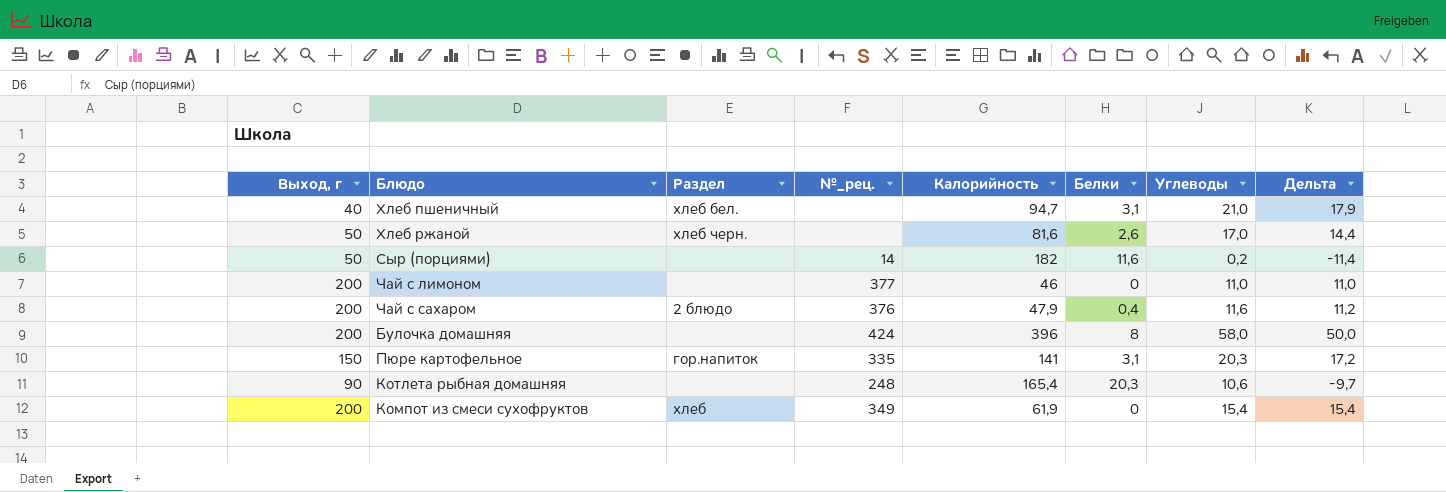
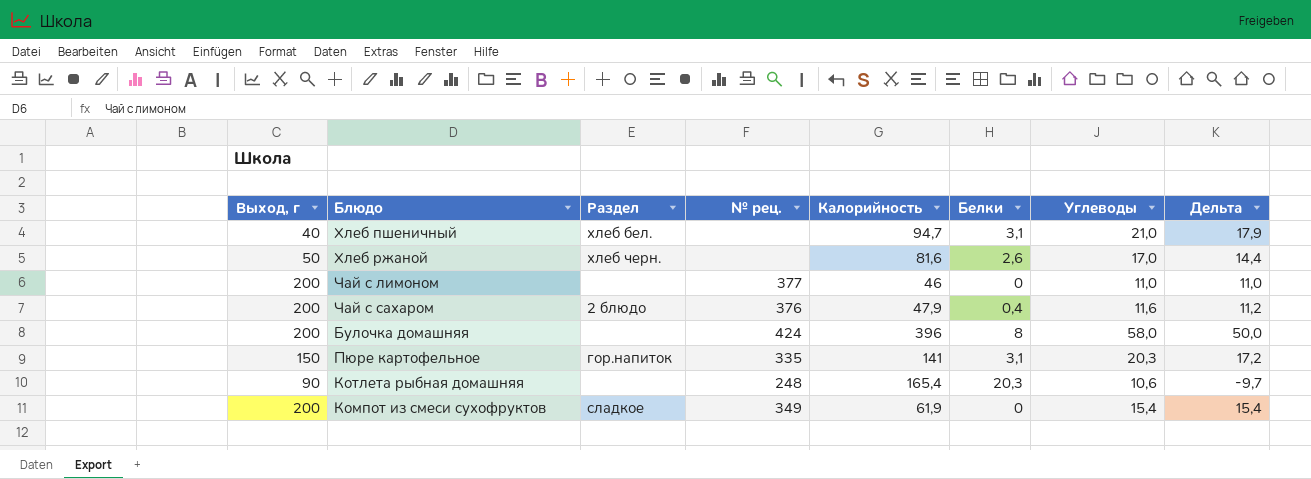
column name: №_рец. -> № рец.
row Сыр (порциями): 50 | none | 14 | 182 | 11,6 | 0,2 | -11,4 -> none
Компот из смеси сухофруктов | Раздел: хлеб -> сладкое

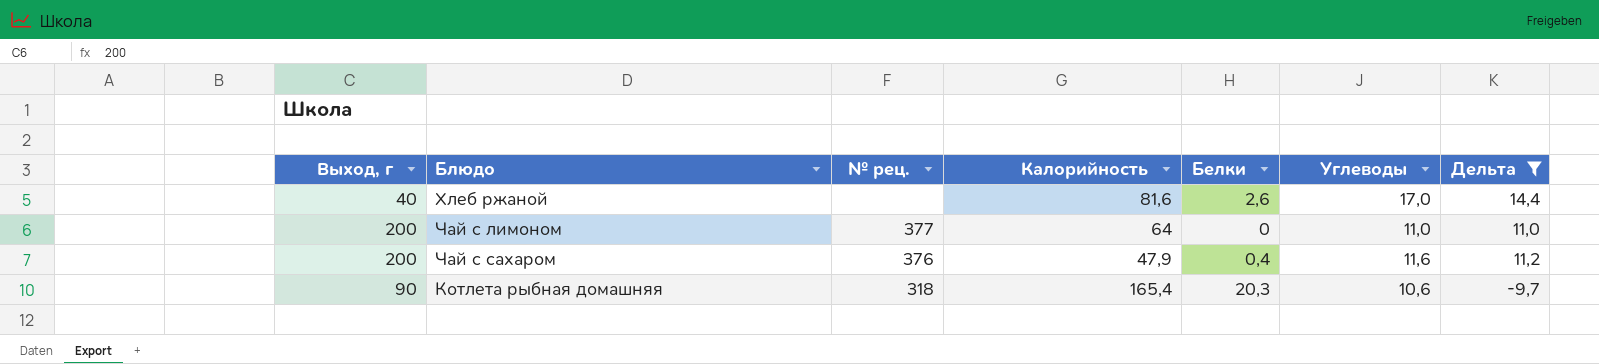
filter: none -> Дельта <= 14,4
column Раздел | position: 3 -> none
Хлеб ржаной | Выход, г: 50 -> 40
Чай с лимоном | Калорийность: 46 -> 64
Котлета рыбная домашняя | № рец.: 248 -> 318

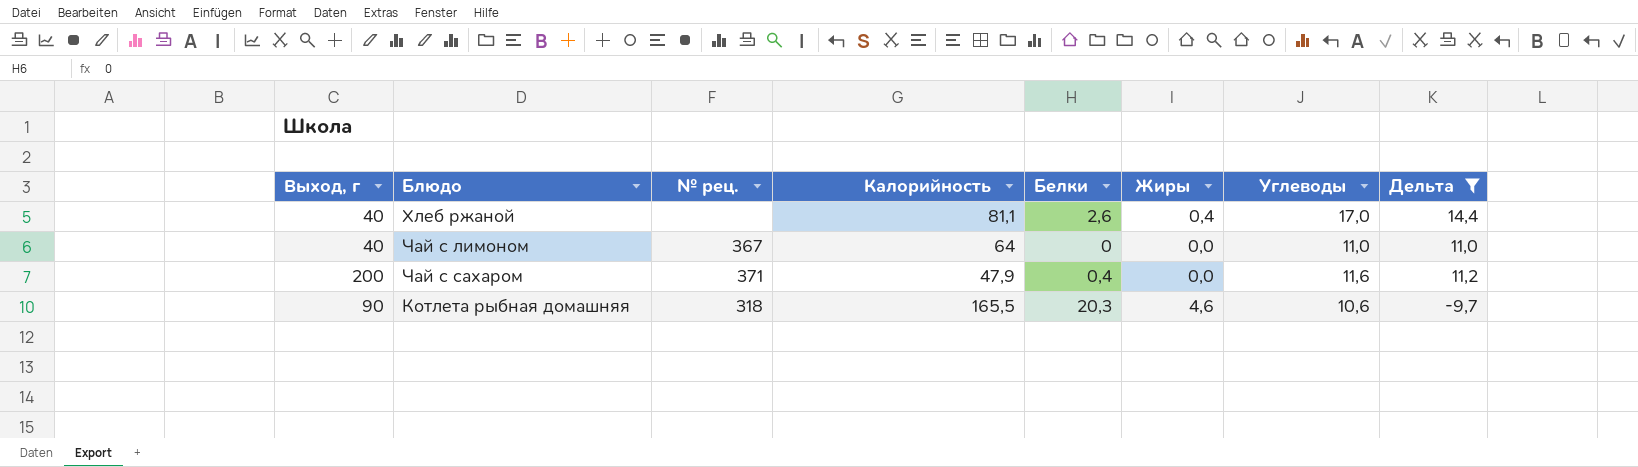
column Жиры | position: none -> 6
Хлеб ржаной | Калорийность: 81,6 -> 81,1
Чай с лимоном | Выход, г: 200 -> 40
Чай с лимоном | № рец.: 377 -> 367
Чай с сахаром | № рец.: 376 -> 371
Котлета рыбная домашняя | Калорийность: 165,4 -> 165,5

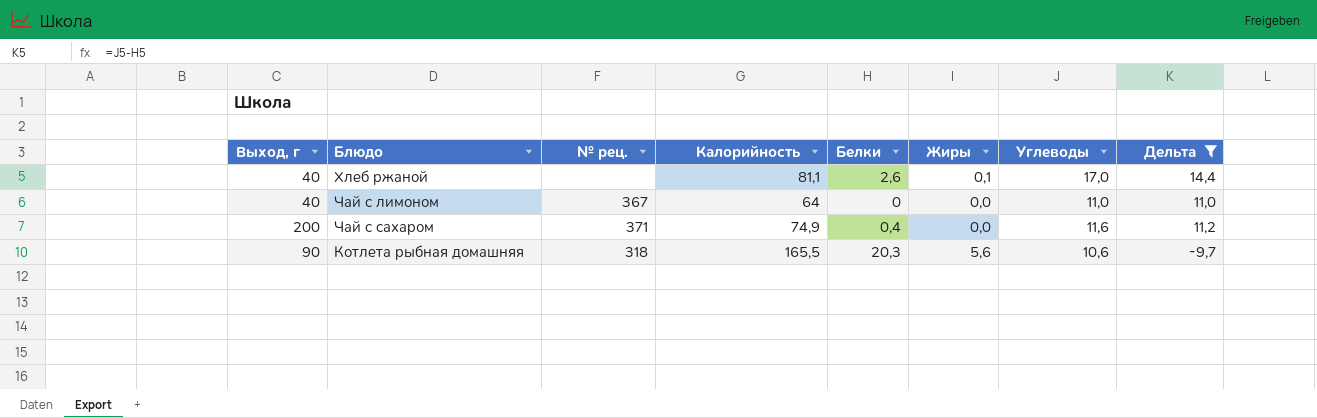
Хлеб ржаной | Жиры: 0,4 -> 0,1
Чай с сахаром | Калорийность: 47,9 -> 74,9
Котлета рыбная домашняя | Жиры: 4,6 -> 5,6

